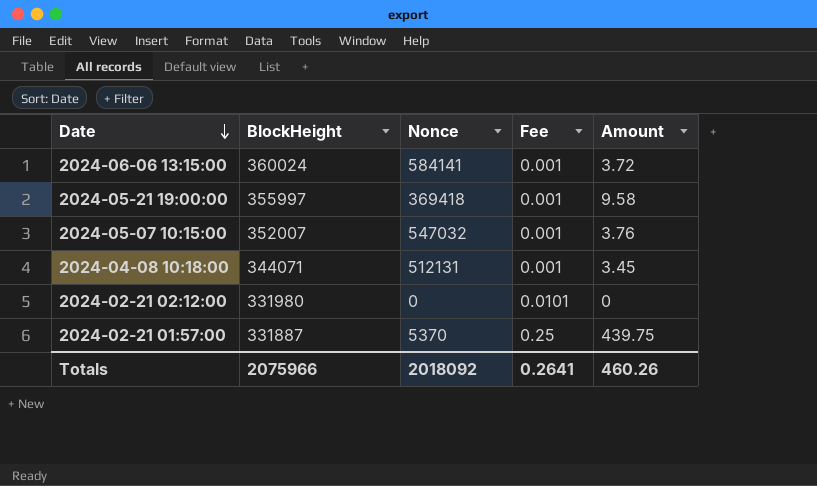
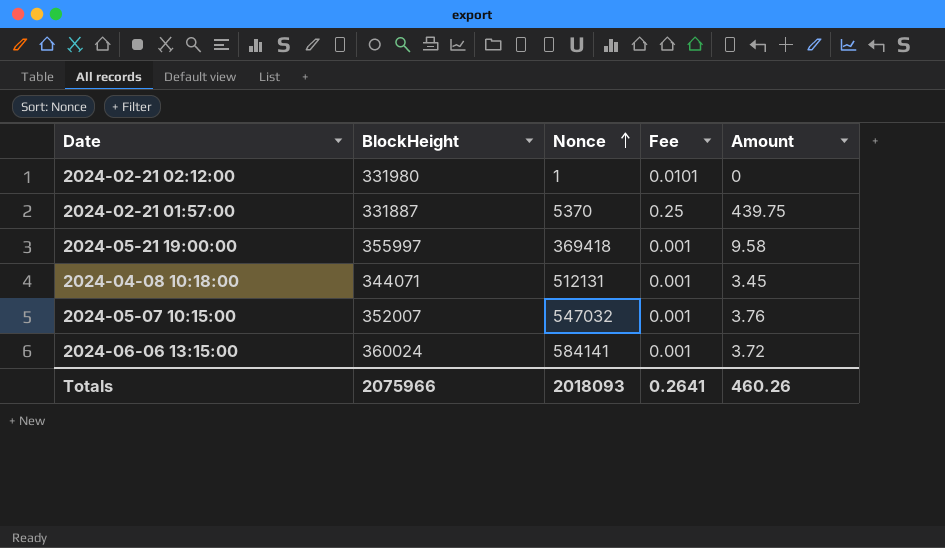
row order: Date descending -> Nonce ascending
2024-02-21 02:12:00 | Nonce: 0 -> 1
Totals | Nonce: 2018092 -> 2018093

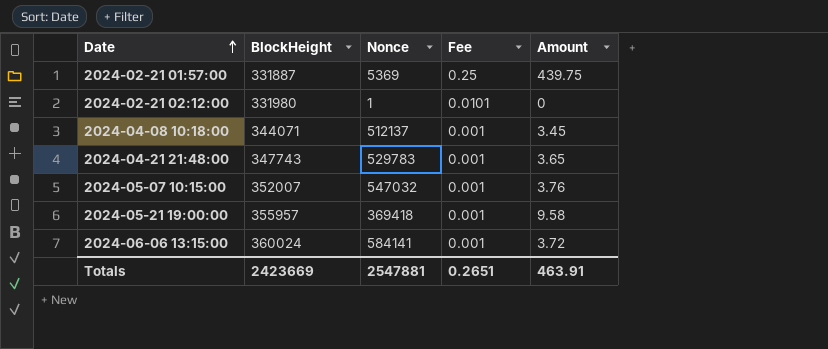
row order: Nonce ascending -> Date ascending
2024-02-21 01:57:00 | Nonce: 5370 -> 5369
2024-04-08 10:18:00 | Nonce: 512131 -> 512137
row 2024-04-21 21:48:00: none -> 347743 | 529783 | 0.001 | 3.65
2024-05-21 19:00:00 | BlockHeight: 355997 -> 355957
Totals | BlockHeight: 2075966 -> 2423669
Totals | Nonce: 2018093 -> 2547881
Totals | Fee: 0.2641 -> 0.2651
Totals | Amount: 460.26 -> 463.91

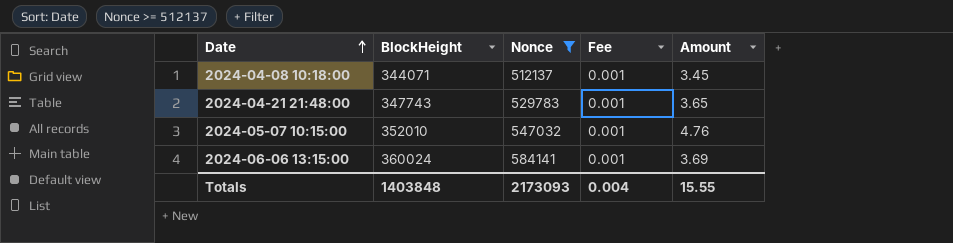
filter: none -> Nonce >= 512137
2024-05-07 10:15:00 | BlockHeight: 352007 -> 352010
2024-05-07 10:15:00 | Amount: 3.76 -> 4.76
2024-06-06 13:15:00 | Amount: 3.72 -> 3.69
Totals | BlockHeight: 2423669 -> 1403848
Totals | Nonce: 2547881 -> 2173093
Totals | Fee: 0.2651 -> 0.004
Totals | Amount: 463.91 -> 15.55

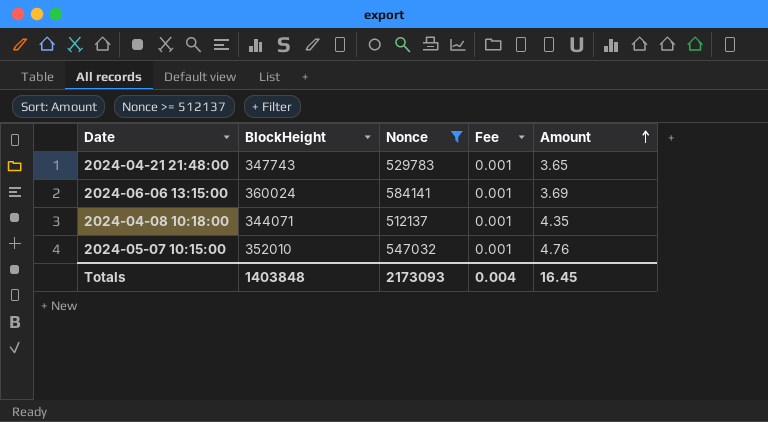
row order: Date ascending -> Amount ascending
2024-04-08 10:18:00 | Amount: 3.45 -> 4.35
Totals | Amount: 15.55 -> 16.45

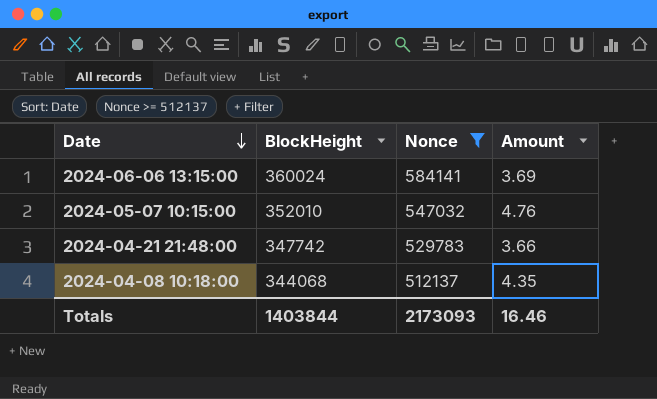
row order: Amount ascending -> Date descending
column Fee | position: 4 -> none
2024-04-21 21:48:00 | BlockHeight: 347743 -> 347742
2024-04-21 21:48:00 | Amount: 3.65 -> 3.66
2024-04-08 10:18:00 | BlockHeight: 344071 -> 344068
Totals | BlockHeight: 1403848 -> 1403844
Totals | Amount: 16.45 -> 16.46

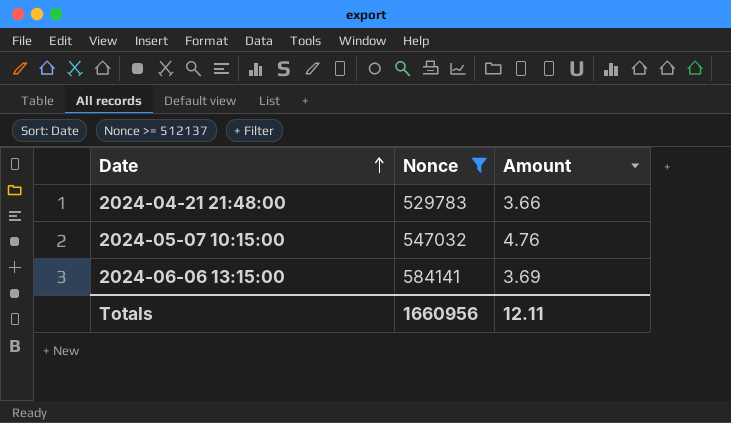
row order: Date descending -> Date ascending
column BlockHeight | position: 2 -> none
row 2024-04-08 10:18:00: 344068 | 512137 | 4.35 -> none
Totals | Nonce: 2173093 -> 1660956
Totals | Amount: 16.46 -> 12.11

